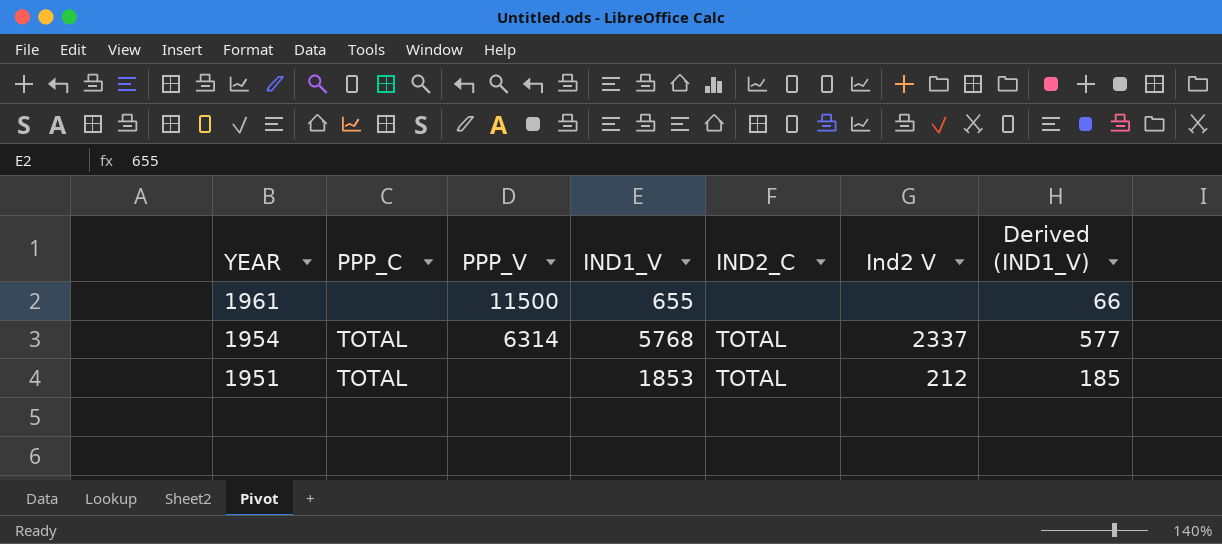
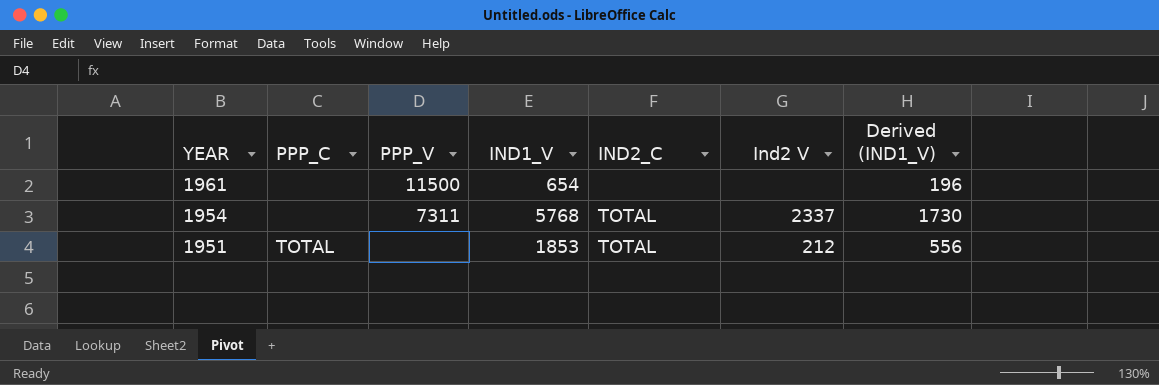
column Derived (IND1_V) | formula: [IND1_V] * 0.1 -> [IND1_V] * 0.3
1961 | IND1_V: 655 -> 654
1954 | PPP_C: TOTAL -> none
1954 | PPP_V: 6314 -> 7311

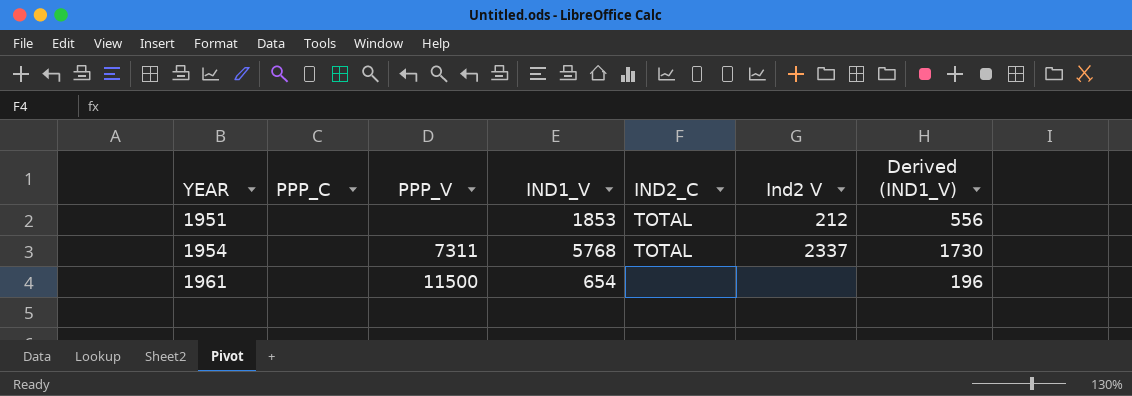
row order: YEAR descending -> YEAR ascending
1951 | PPP_C: TOTAL -> none

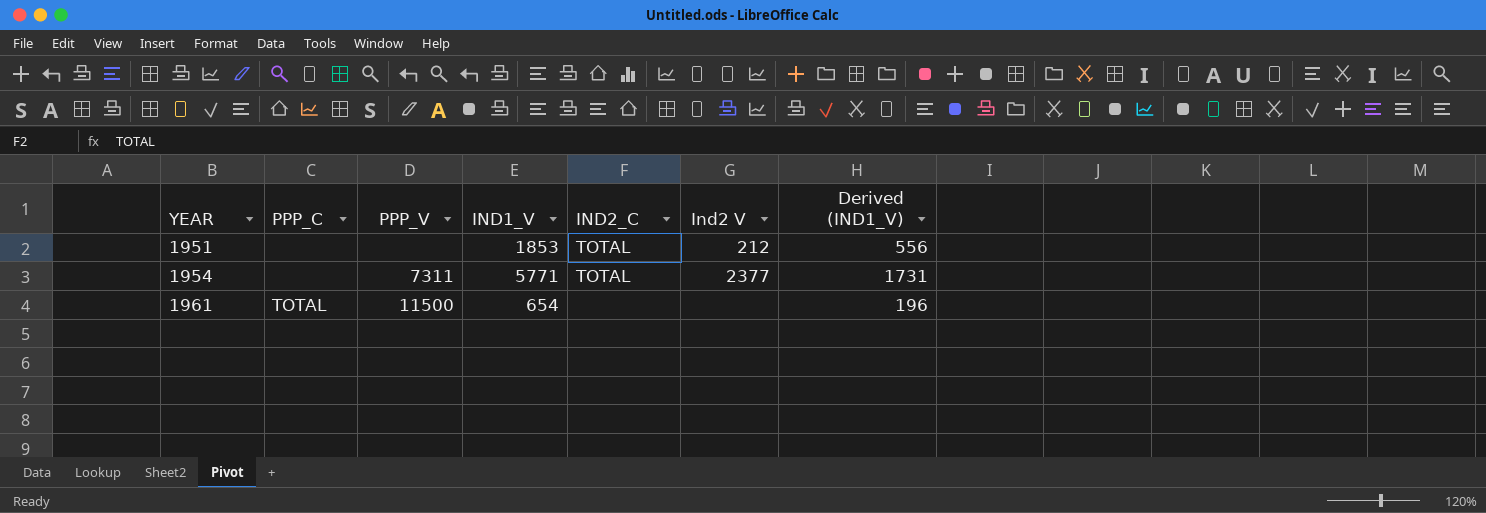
1954 | IND1_V: 5768 -> 5771
1954 | Ind2 V: 2337 -> 2377
1954 | Derived (IND1_V): 1730 -> 1731
1961 | PPP_C: none -> TOTAL

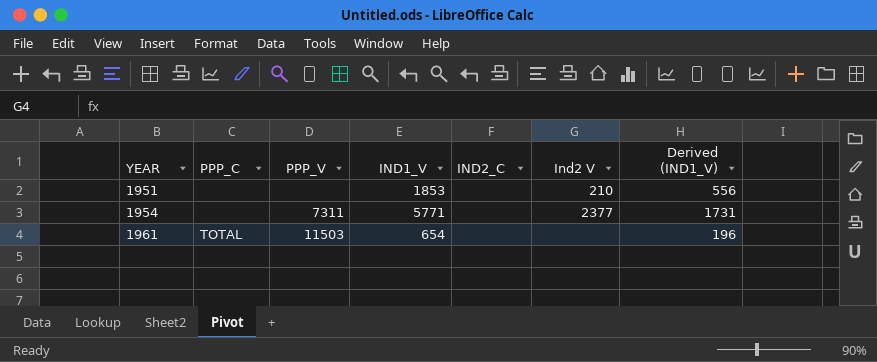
1951 | IND2_C: TOTAL -> none
1951 | Ind2 V: 212 -> 210
1954 | IND2_C: TOTAL -> none
1961 | PPP_V: 11500 -> 11503

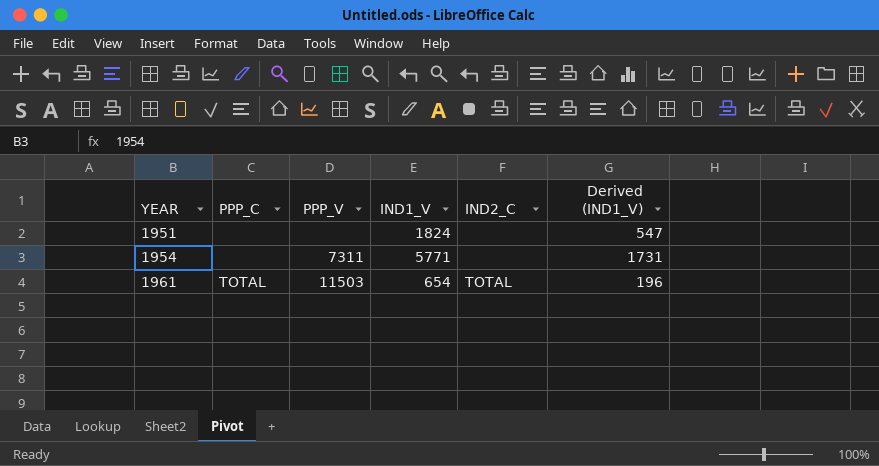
column Ind2 V | position: 6 -> none
1951 | IND1_V: 1853 -> 1824
1951 | Derived (IND1_V): 556 -> 547
1961 | IND2_C: none -> TOTAL

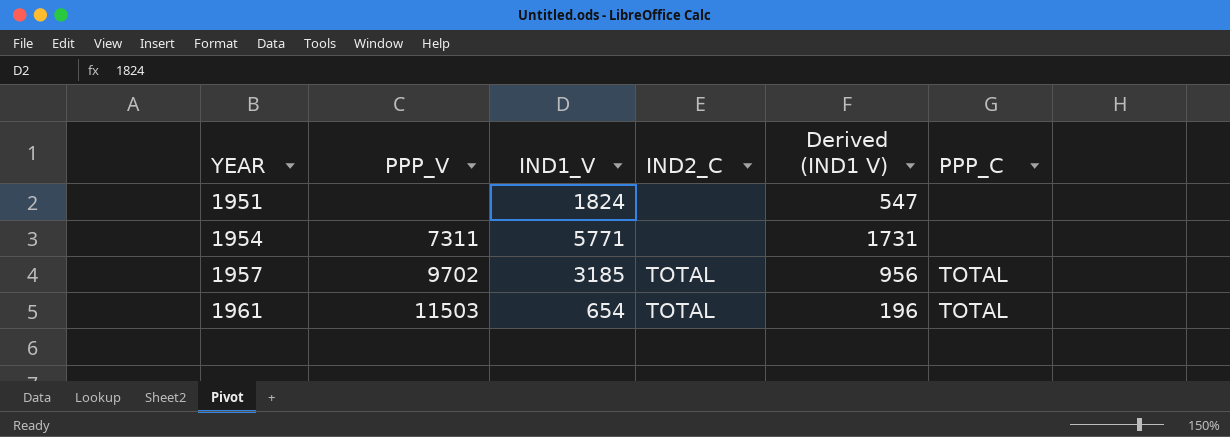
column name: Derived (IND1_V) -> Derived (IND1 V)
column PPP_C | position: 2 -> 6
row 1957: none -> 9702 | 3185 | TOTAL | 956 | TOTAL

